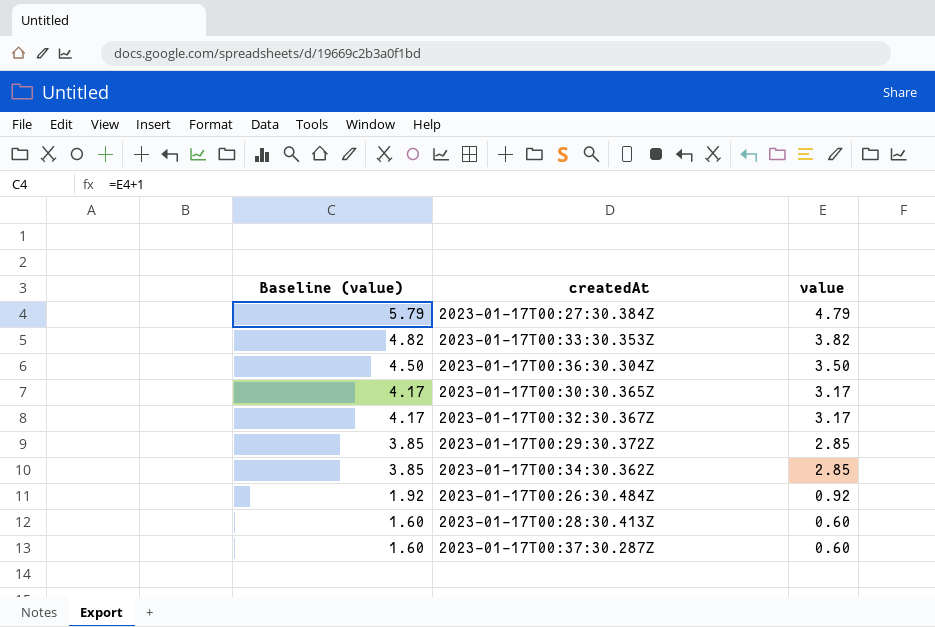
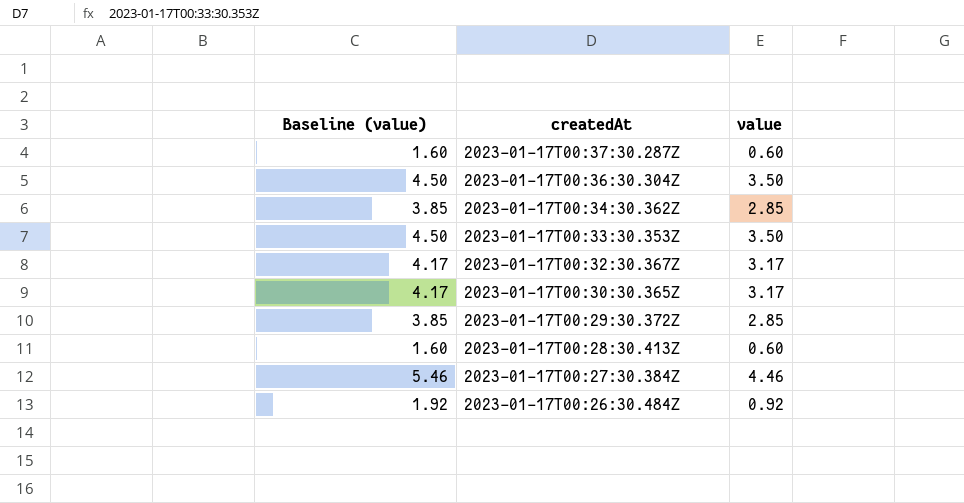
row order: Baseline (value) descending -> createdAt descending
2023-01-17T00:33:30.353Z | Baseline (value): 4.82 -> 4.50
2023-01-17T00:33:30.353Z | value: 3.82 -> 3.50
2023-01-17T00:27:30.384Z | Baseline (value): 5.79 -> 5.46
2023-01-17T00:27:30.384Z | value: 4.79 -> 4.46

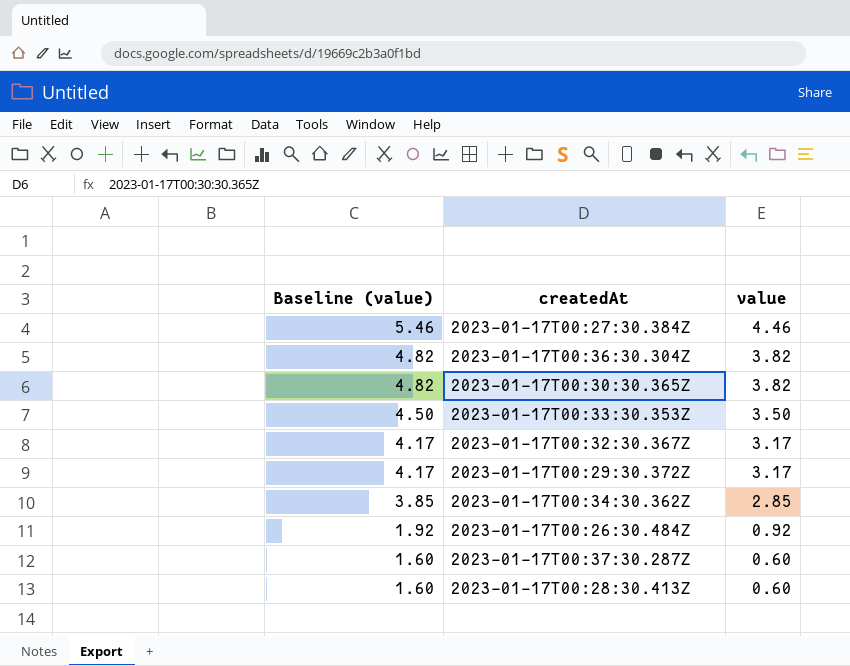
row order: createdAt descending -> Baseline (value) descending
2023-01-17T00:36:30.304Z | Baseline (value): 4.50 -> 4.82
2023-01-17T00:36:30.304Z | value: 3.50 -> 3.82
2023-01-17T00:30:30.365Z | Baseline (value): 4.17 -> 4.82
2023-01-17T00:30:30.365Z | value: 3.17 -> 3.82
2023-01-17T00:29:30.372Z | Baseline (value): 3.85 -> 4.17
2023-01-17T00:29:30.372Z | value: 2.85 -> 3.17

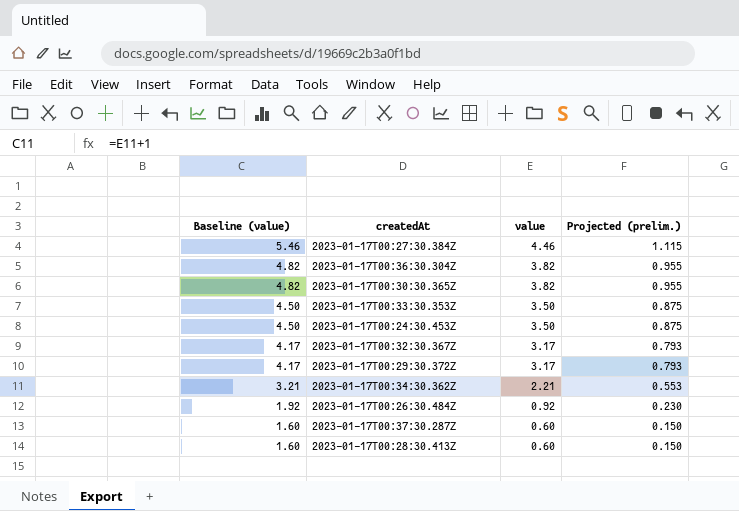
column Projected (prelim.) | formula: none -> [value] * 0.25
row 2023-01-17T00:24:30.453Z: none -> 4.50 | 3.50 | 0.875
2023-01-17T00:34:30.362Z | Baseline (value): 3.85 -> 3.21
2023-01-17T00:34:30.362Z | value: 2.85 -> 2.21

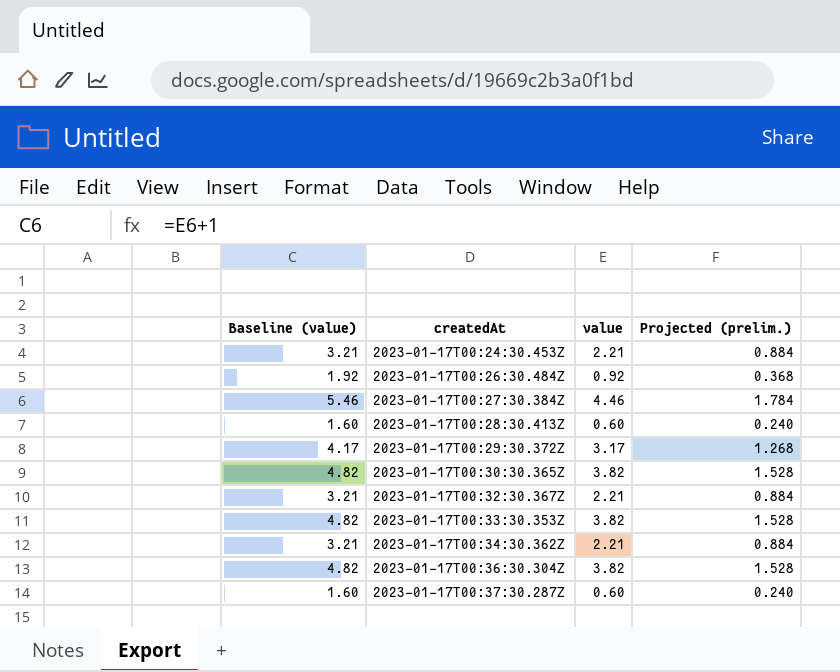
row order: Baseline (value) descending -> createdAt ascending
column Projected (prelim.) | formula: [value] * 0.25 -> [value] * 0.4
2023-01-17T00:24:30.453Z | Baseline (value): 4.50 -> 3.21
2023-01-17T00:24:30.453Z | value: 3.50 -> 2.21
2023-01-17T00:32:30.367Z | Baseline (value): 4.17 -> 3.21
2023-01-17T00:32:30.367Z | value: 3.17 -> 2.21
2023-01-17T00:33:30.353Z | Baseline (value): 4.50 -> 4.82
2023-01-17T00:33:30.353Z | value: 3.50 -> 3.82

